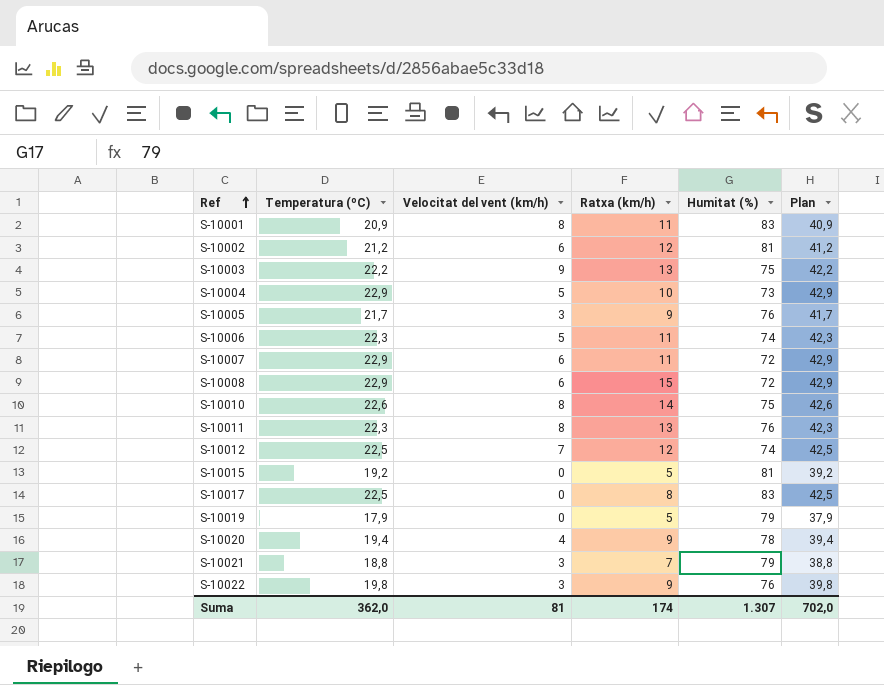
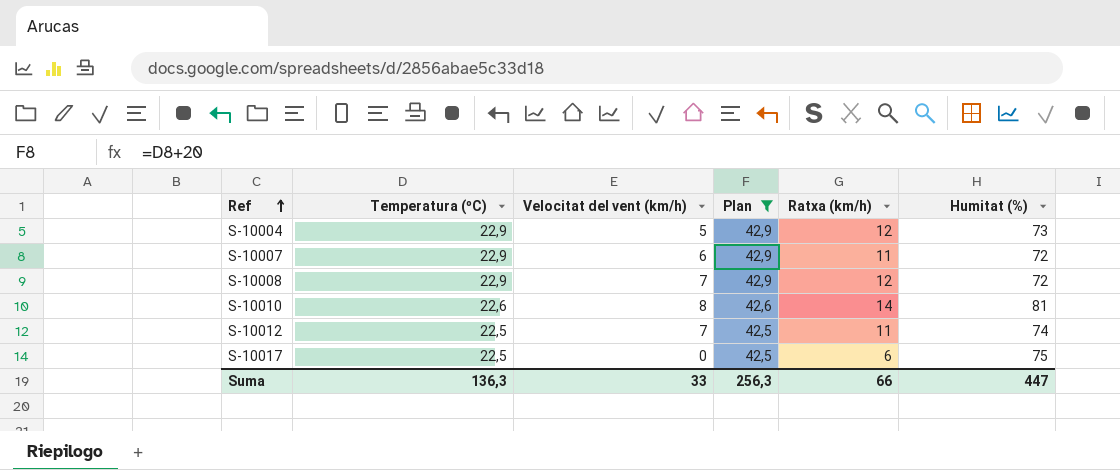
filter: none -> Plan >= 42,5
column Plan | position: 6 -> 4
S-10004 | Ratxa (km/h): 10 -> 12
S-10008 | Velocitat del vent (km/h): 6 -> 7
S-10008 | Ratxa (km/h): 15 -> 12
S-10010 | Humitat (%): 75 -> 81
S-10012 | Ratxa (km/h): 12 -> 11
S-10017 | Ratxa (km/h): 8 -> 6
S-10017 | Humitat (%): 83 -> 75
Suma | Temperatura (ºC): 362,0 -> 136,3
Suma | Velocitat del vent (km/h): 81 -> 33
Suma | Plan: 702,0 -> 256,3
Suma | Ratxa (km/h): 174 -> 66
Suma | Humitat (%): 1.307 -> 447

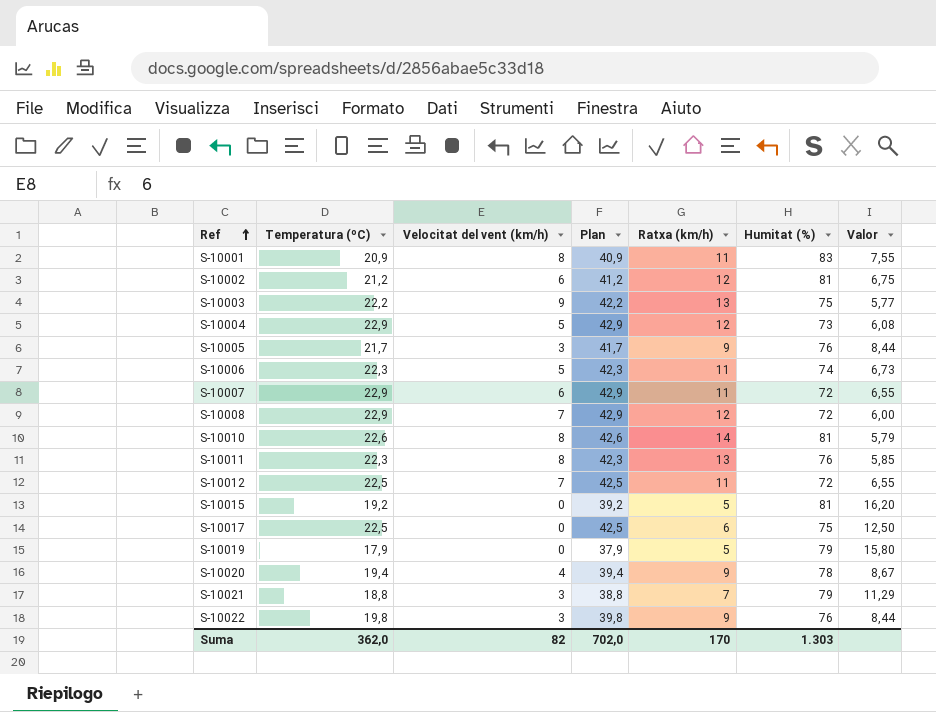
filter: Plan >= 42,5 -> none
column Valor | formula: none -> [Humitat (%)] / [Ratxa (km/h)]
S-10012 | Humitat (%): 74 -> 72
Suma | Temperatura (ºC): 136,3 -> 362,0
Suma | Velocitat del vent (km/h): 33 -> 82
Suma | Plan: 256,3 -> 702,0
Suma | Ratxa (km/h): 66 -> 170
Suma | Humitat (%): 447 -> 1.303

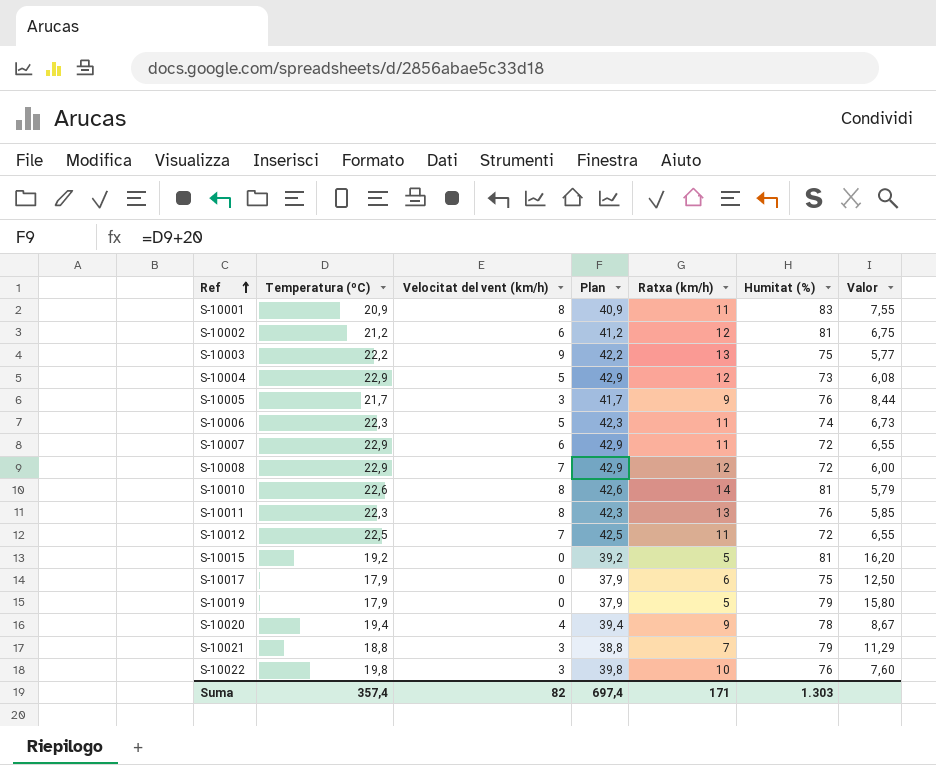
S-10017 | Temperatura (ºC): 22,5 -> 17,9
S-10017 | Plan: 42,5 -> 37,9
S-10022 | Ratxa (km/h): 9 -> 10
S-10022 | Valor: 8,44 -> 7,60
Suma | Temperatura (ºC): 362,0 -> 357,4
Suma | Plan: 702,0 -> 697,4
Suma | Ratxa (km/h): 170 -> 171

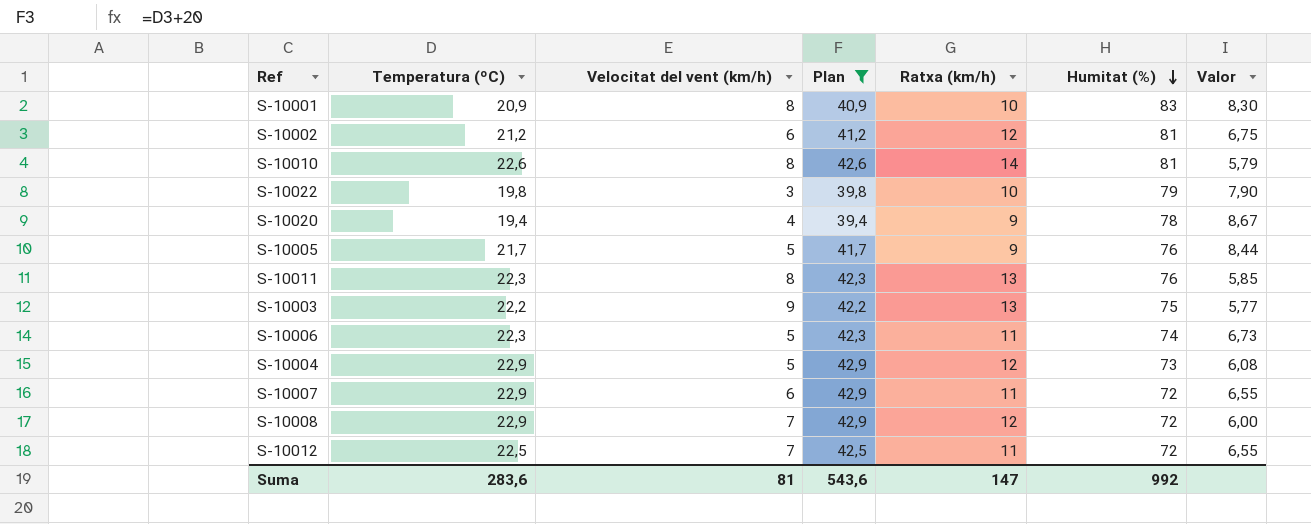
filter: none -> Plan >= 39,4
row order: Ref ascending -> Humitat (%) descending
S-10001 | Ratxa (km/h): 11 -> 10
S-10001 | Valor: 7,55 -> 8,30
S-10022 | Humitat (%): 76 -> 79
S-10022 | Valor: 7,60 -> 7,90
S-10005 | Velocitat del vent (km/h): 3 -> 5
Suma | Temperatura (ºC): 357,4 -> 283,6
Suma | Velocitat del vent (km/h): 82 -> 81
Suma | Plan: 697,4 -> 543,6
Suma | Ratxa (km/h): 171 -> 147
Suma | Humitat (%): 1.303 -> 992

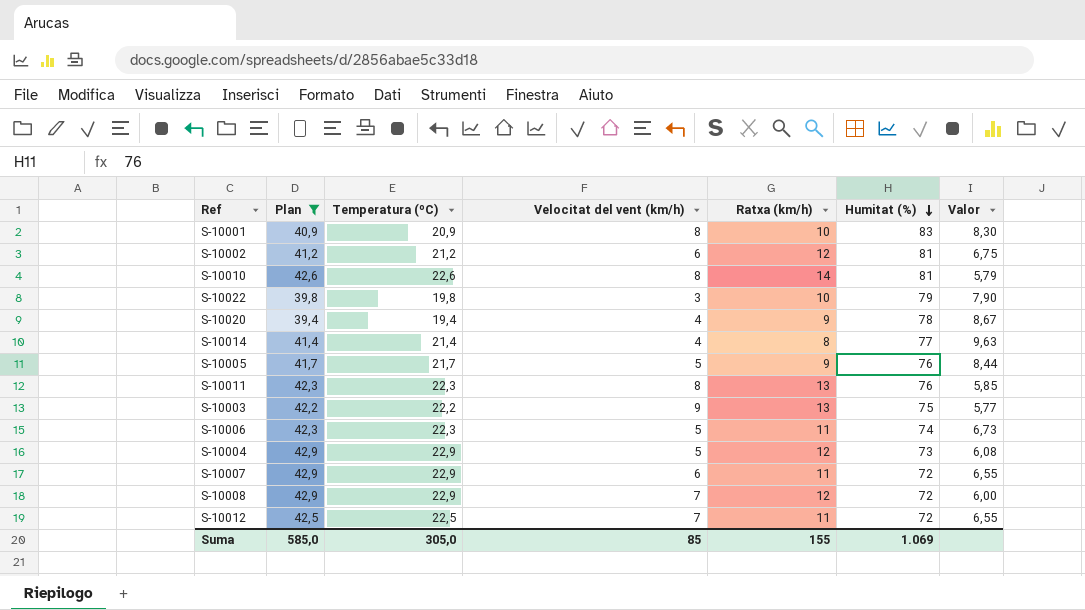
column Plan | position: 4 -> 2
row S-10014: none -> 41,4 | 21,4 | 4 | 8 | 77 | 9,63
Suma | Plan: 543,6 -> 585,0
Suma | Temperatura (ºC): 283,6 -> 305,0
Suma | Velocitat del vent (km/h): 81 -> 85
Suma | Ratxa (km/h): 147 -> 155
Suma | Humitat (%): 992 -> 1.069

